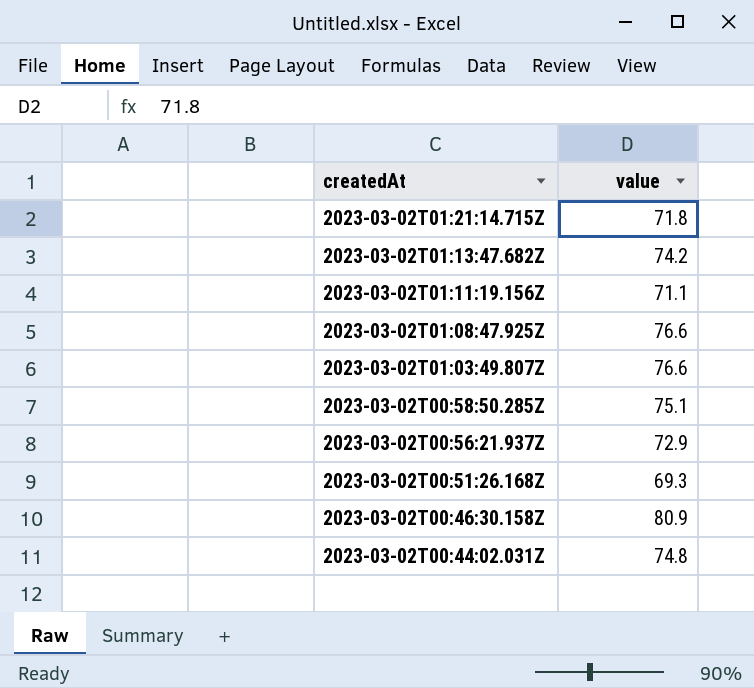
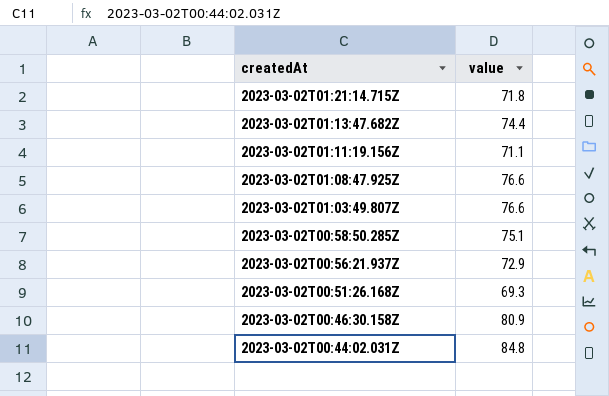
2023-03-02T01:13:47.682Z | value: 74.2 -> 74.4
2023-03-02T00:44:02.031Z | value: 74.8 -> 84.8

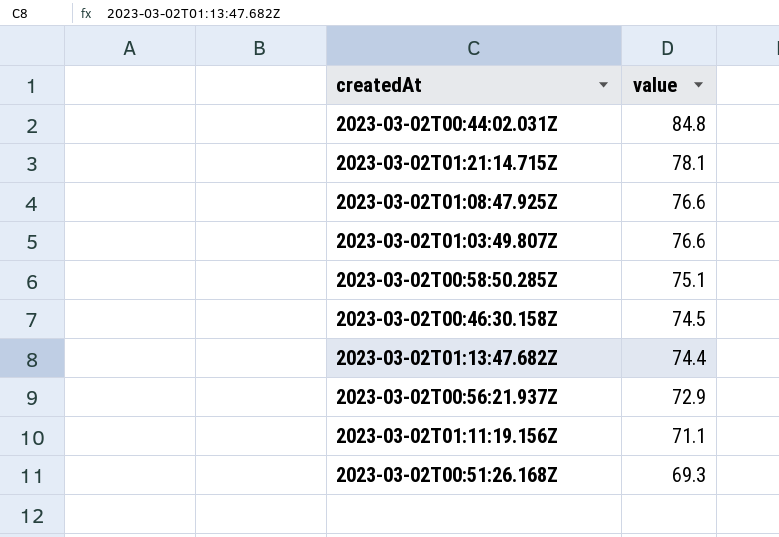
row order: createdAt descending -> value descending
2023-03-02T01:21:14.715Z | value: 71.8 -> 78.1
2023-03-02T00:46:30.158Z | value: 80.9 -> 74.5

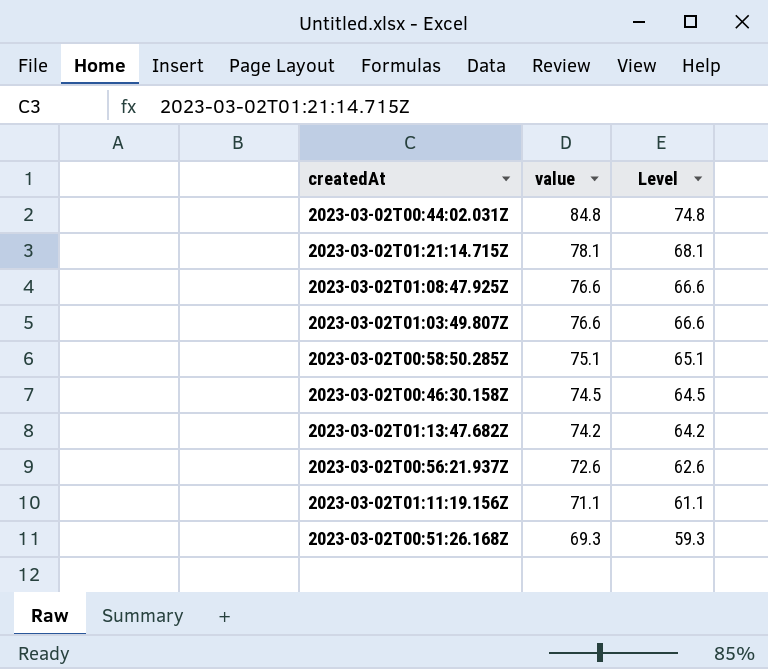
column Level | formula: none -> [value] - 10
2023-03-02T01:13:47.682Z | value: 74.4 -> 74.2
2023-03-02T00:56:21.937Z | value: 72.9 -> 72.6

